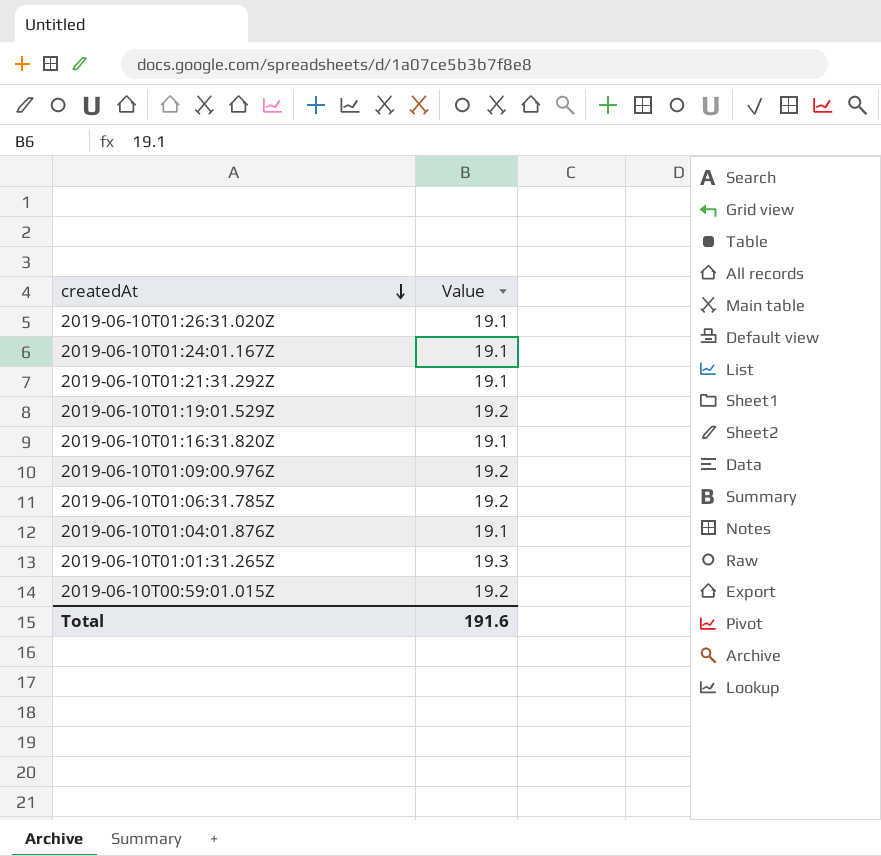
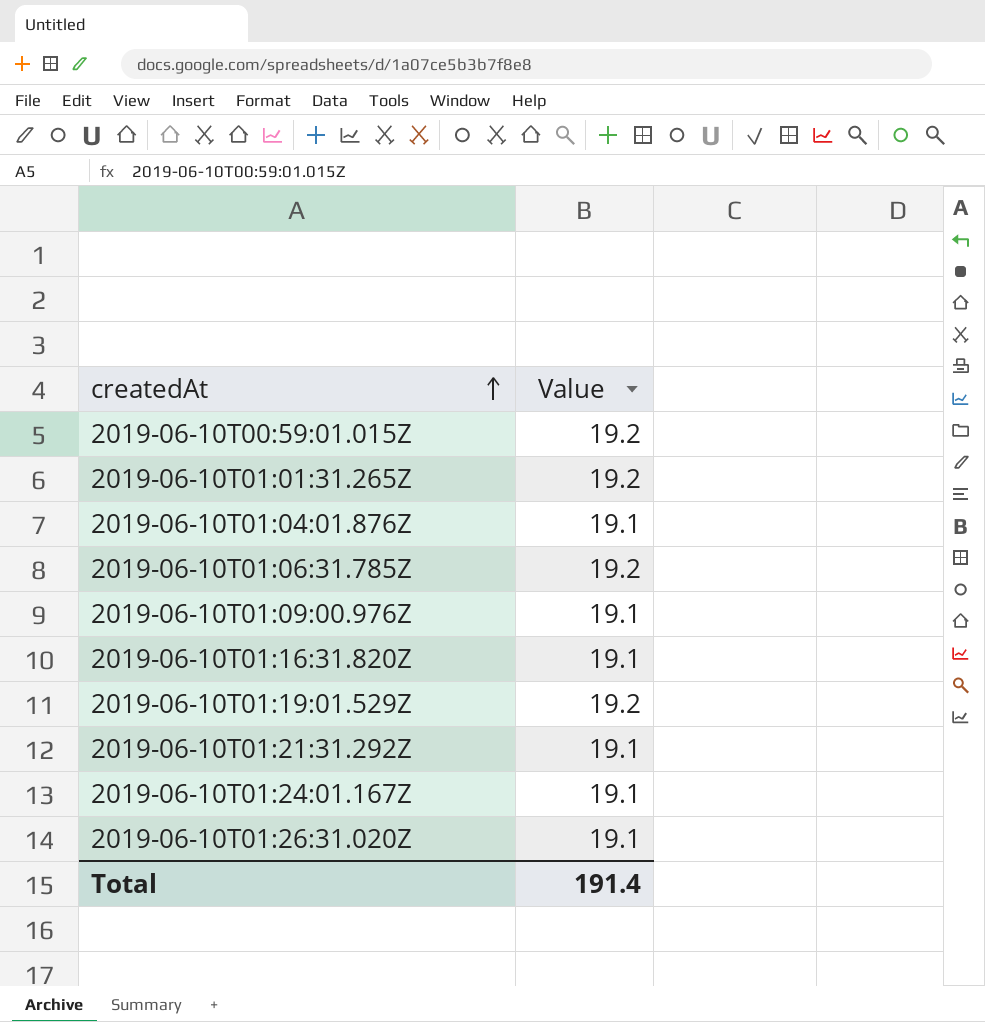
row order: createdAt descending -> createdAt ascending
2019-06-10T01:01:31.265Z | Value: 19.3 -> 19.2
2019-06-10T01:09:00.976Z | Value: 19.2 -> 19.1
Total | Value: 191.6 -> 191.4

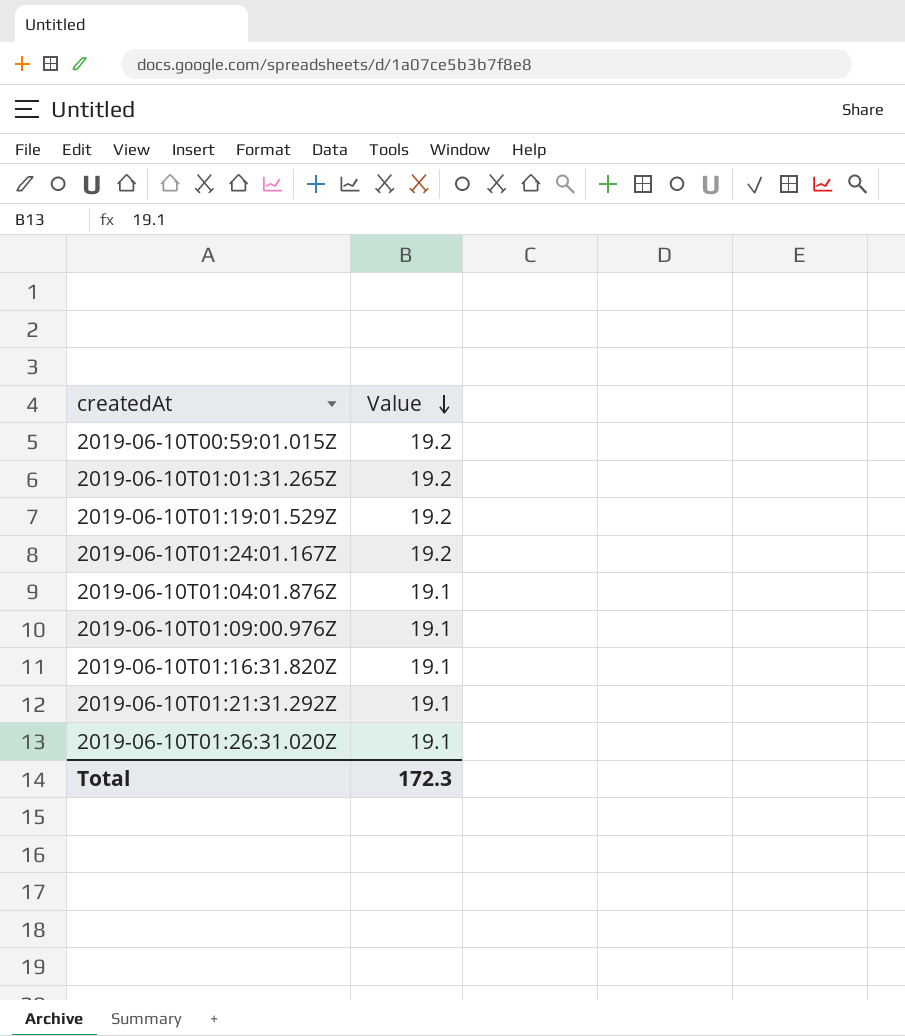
row order: createdAt ascending -> Value descending
row 2019-06-10T01:06:31.785Z: 19.2 -> none
2019-06-10T01:24:01.167Z | Value: 19.1 -> 19.2
Total | Value: 191.4 -> 172.3

